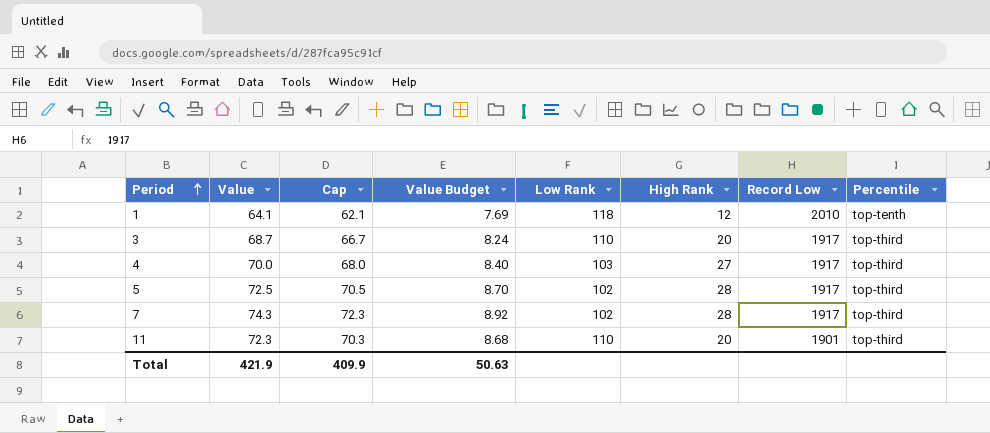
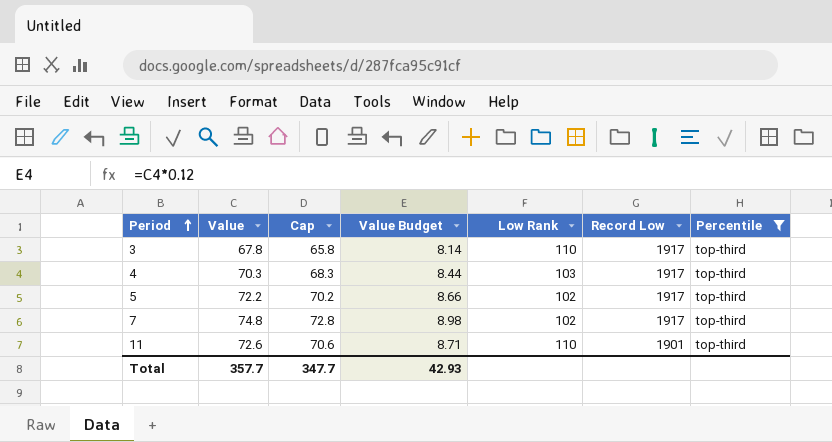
filter: none -> Percentile = top-third
column High Rank | position: 6 -> none
3 | Value: 68.7 -> 67.8
3 | Cap: 66.7 -> 65.8
3 | Value Budget: 8.24 -> 8.14
4 | Value: 70.0 -> 70.3
4 | Cap: 68.0 -> 68.3
4 | Value Budget: 8.40 -> 8.44
5 | Value: 72.5 -> 72.2
5 | Cap: 70.5 -> 70.2
5 | Value Budget: 8.70 -> 8.66
7 | Value: 74.3 -> 74.8
7 | Cap: 72.3 -> 72.8
7 | Value Budget: 8.92 -> 8.98
11 | Value: 72.3 -> 72.6
11 | Cap: 70.3 -> 70.6
11 | Value Budget: 8.68 -> 8.71
Total | Value: 421.9 -> 357.7
Total | Cap: 409.9 -> 347.7
Total | Value Budget: 50.63 -> 42.93

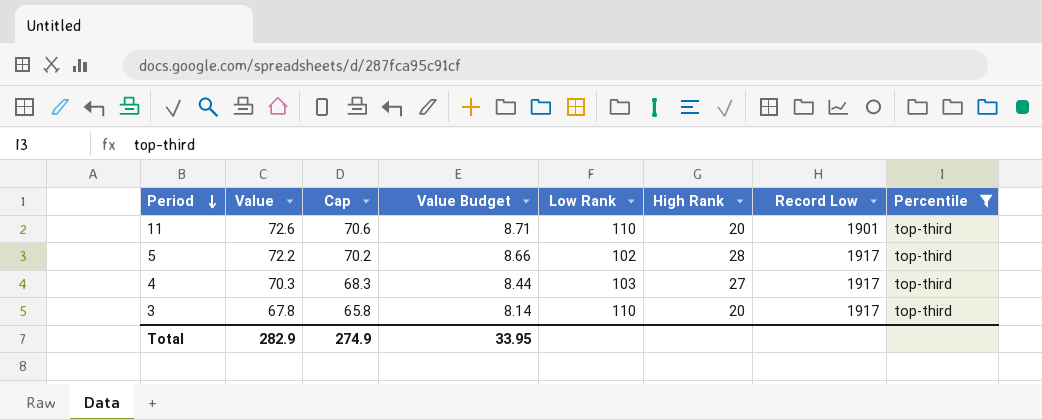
row order: Period ascending -> Period descending
column High Rank | position: none -> 6
row 7: 74.8 | 72.8 | 8.98 | 102 | 1917 | top-third -> none
Total | Value: 357.7 -> 282.9
Total | Cap: 347.7 -> 274.9
Total | Value Budget: 42.93 -> 33.95

